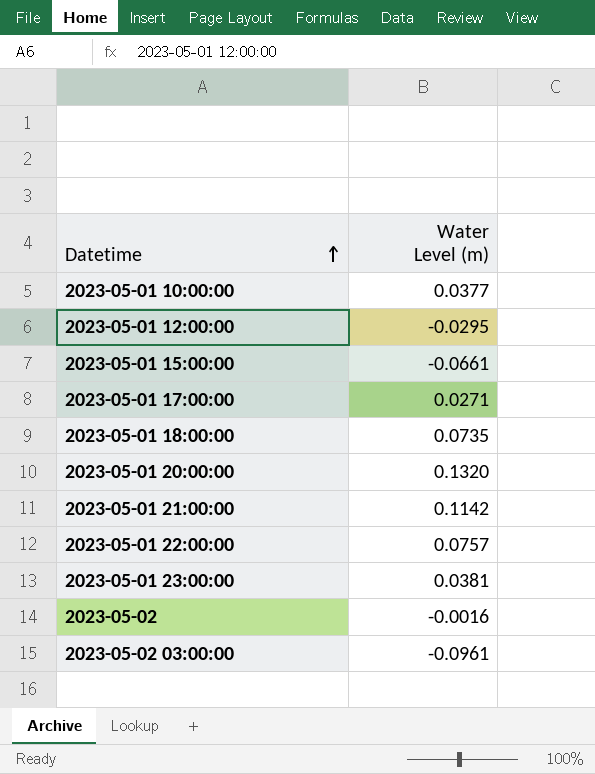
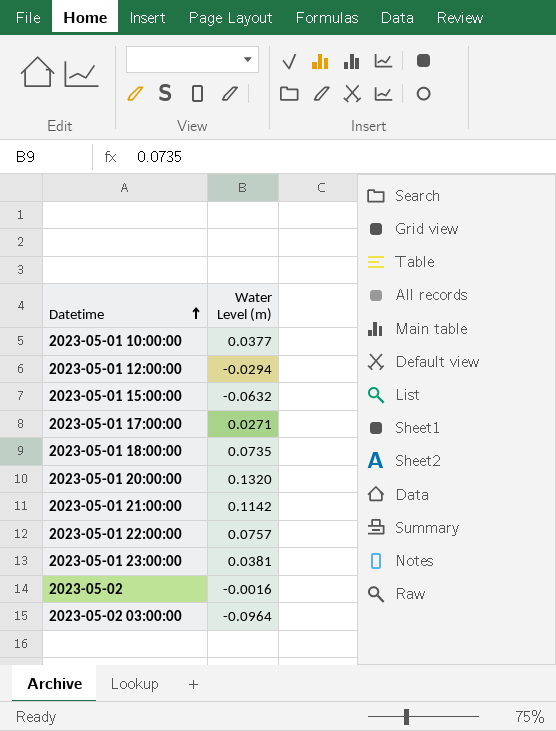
2023-05-01 12:00:00 | Water Level (m): -0.0295 -> -0.0294
2023-05-01 15:00:00 | Water Level (m): -0.0661 -> -0.0632
2023-05-02 03:00:00 | Water Level (m): -0.0961 -> -0.0964

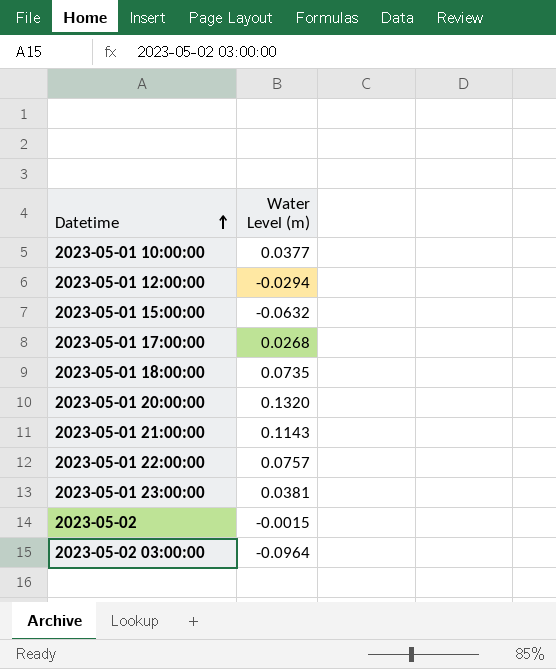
2023-05-01 17:00:00 | Water Level (m): 0.0271 -> 0.0268
2023-05-01 21:00:00 | Water Level (m): 0.1142 -> 0.1143
2023-05-02 | Water Level (m): -0.0016 -> -0.0015

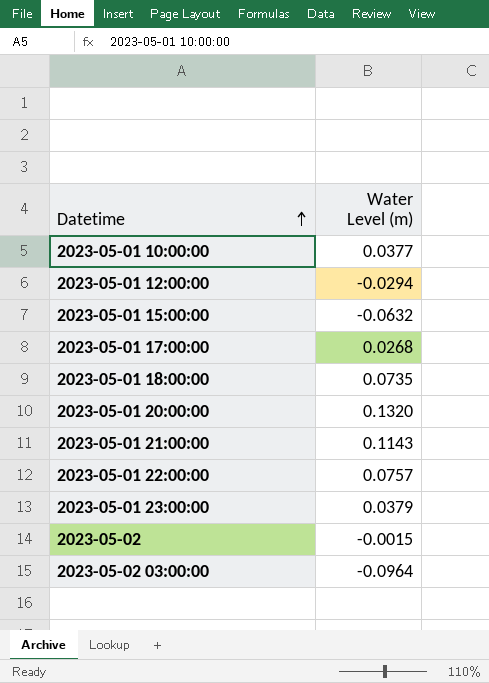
2023-05-01 23:00:00 | Water Level (m): 0.0381 -> 0.0379

